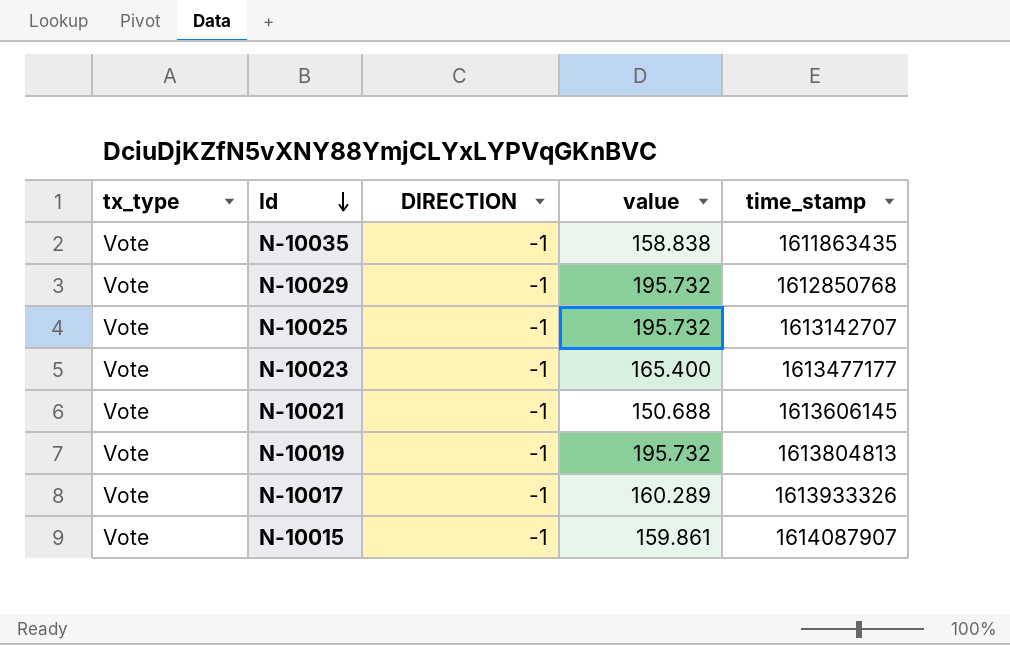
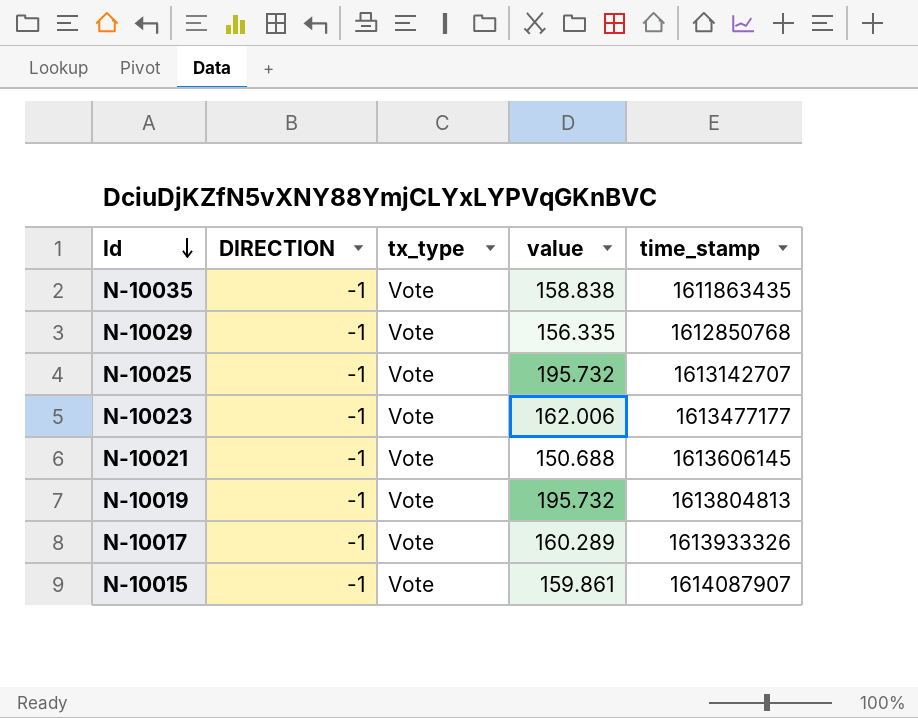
column tx_type | position: 1 -> 3
N-10029 | value: 195.732 -> 156.335
N-10023 | value: 165.400 -> 162.006

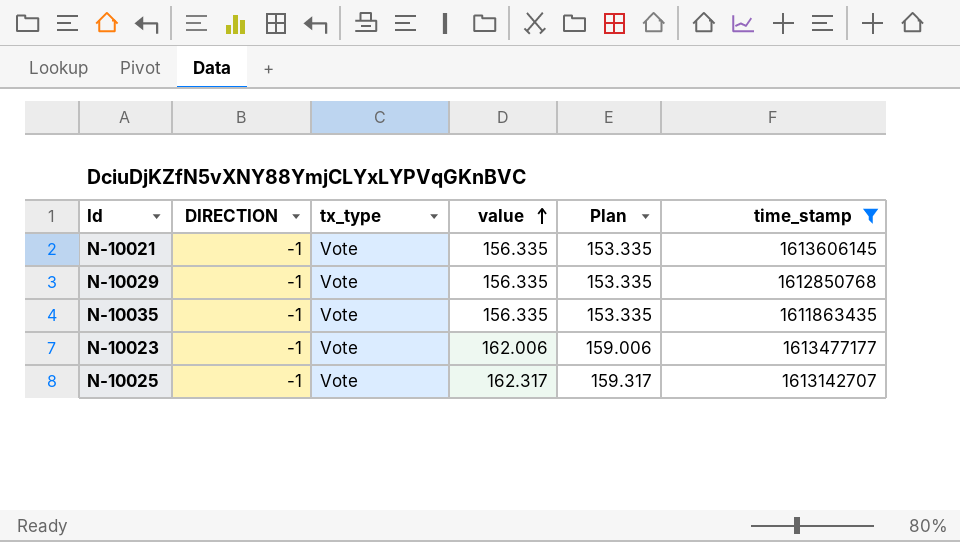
filter: none -> time_stamp <= 1613606145
row order: Id descending -> value ascending
column Plan | formula: none -> [value] - 3
N-10021 | value: 150.688 -> 156.335
N-10035 | value: 158.838 -> 156.335
N-10025 | value: 195.732 -> 162.317

